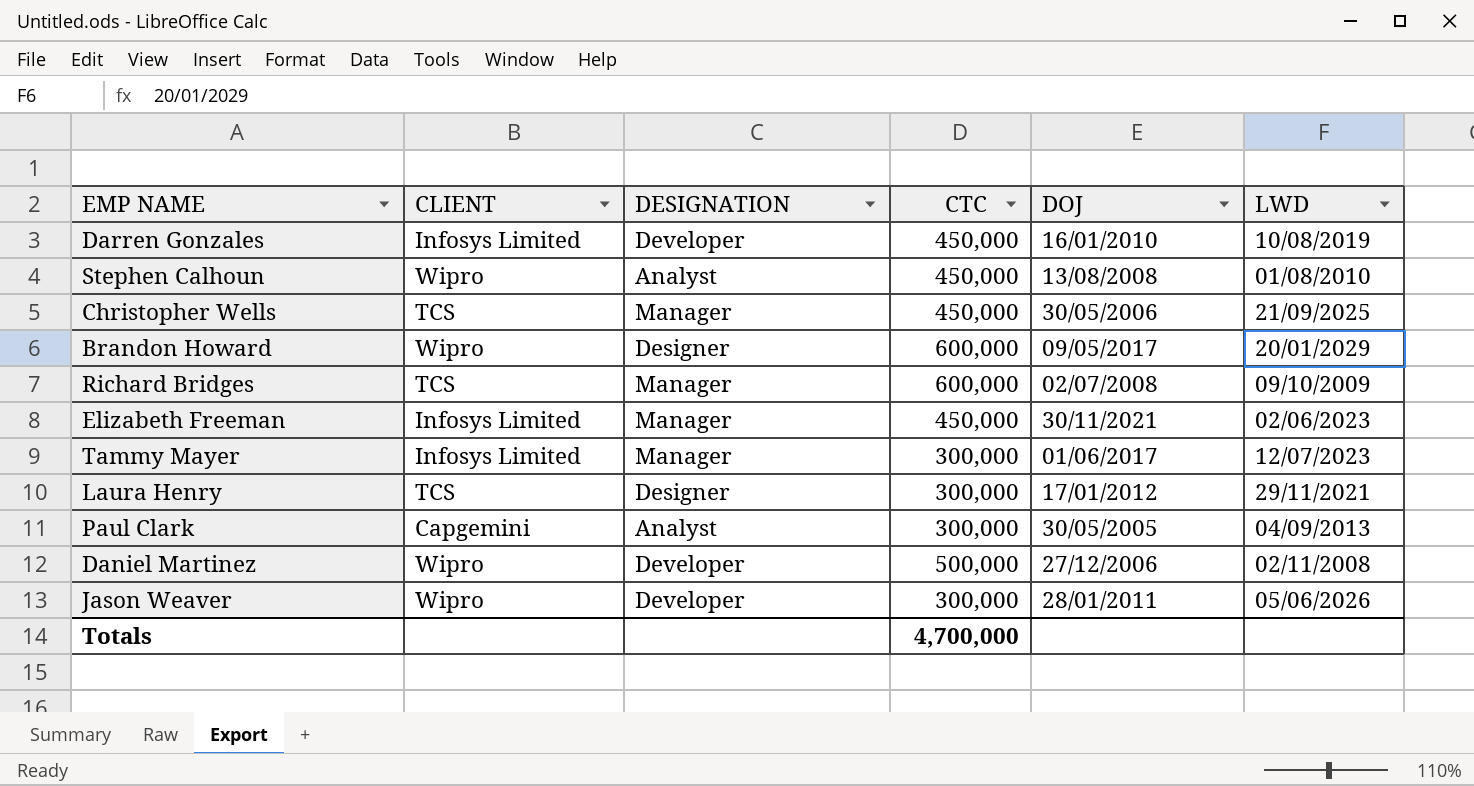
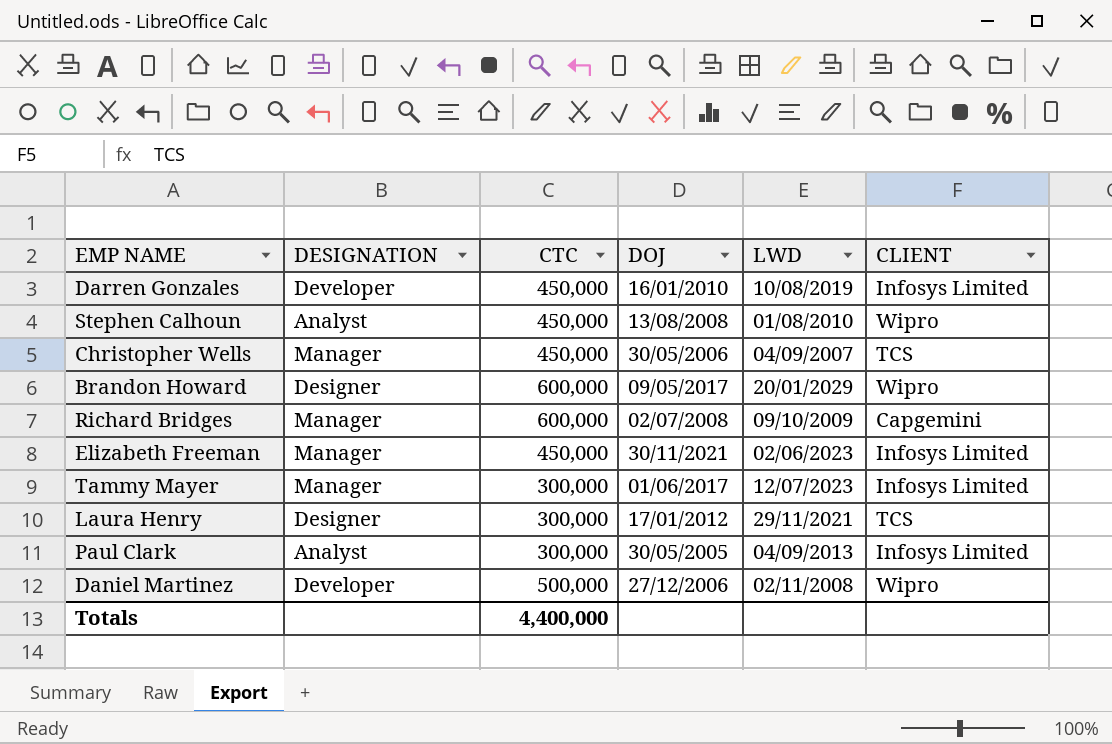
column CLIENT | position: 2 -> 6
row Jason Weaver: Wipro | Developer | 300,000 | 28/01/2011 | 05/06/2026 -> none
Christopher Wells | LWD: 21/09/2025 -> 04/09/2007
Richard Bridges | CLIENT: TCS -> Capgemini
Paul Clark | CLIENT: Capgemini -> Infosys Limited
Totals | CTC: 4,700,000 -> 4,400,000

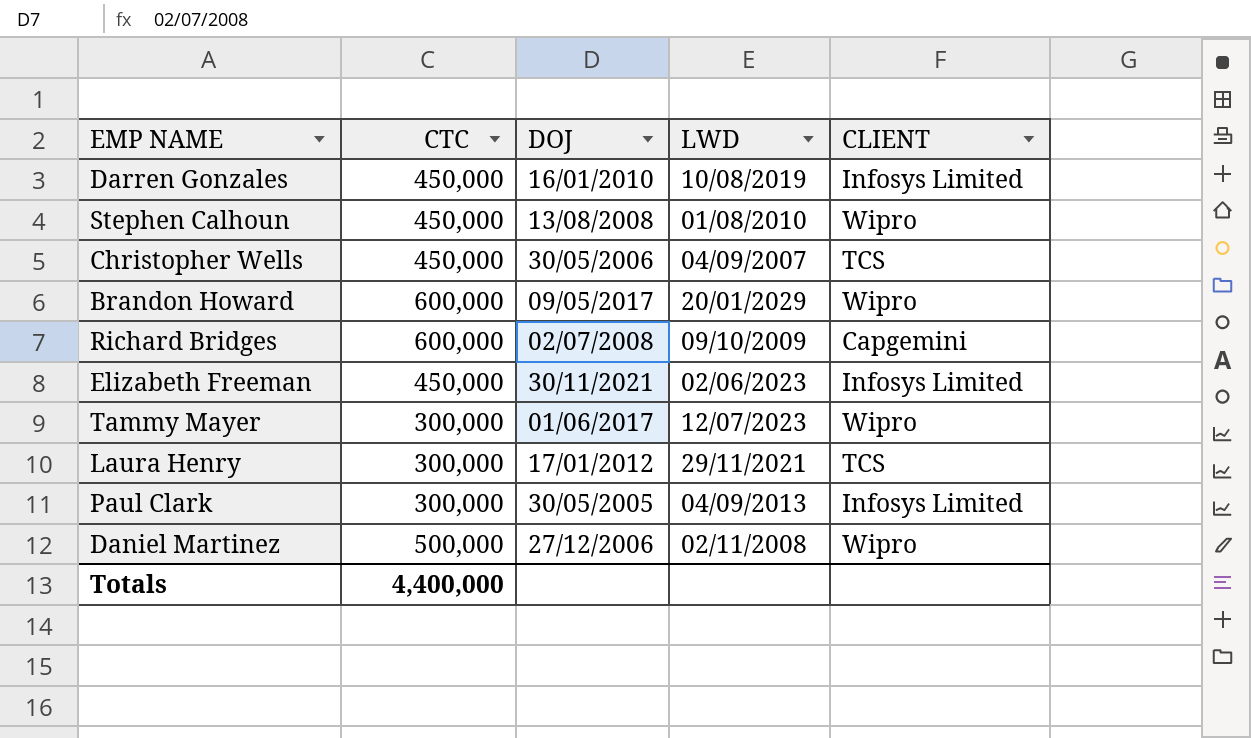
column DESIGNATION | position: 2 -> none
Tammy Mayer | CLIENT: Infosys Limited -> Wipro

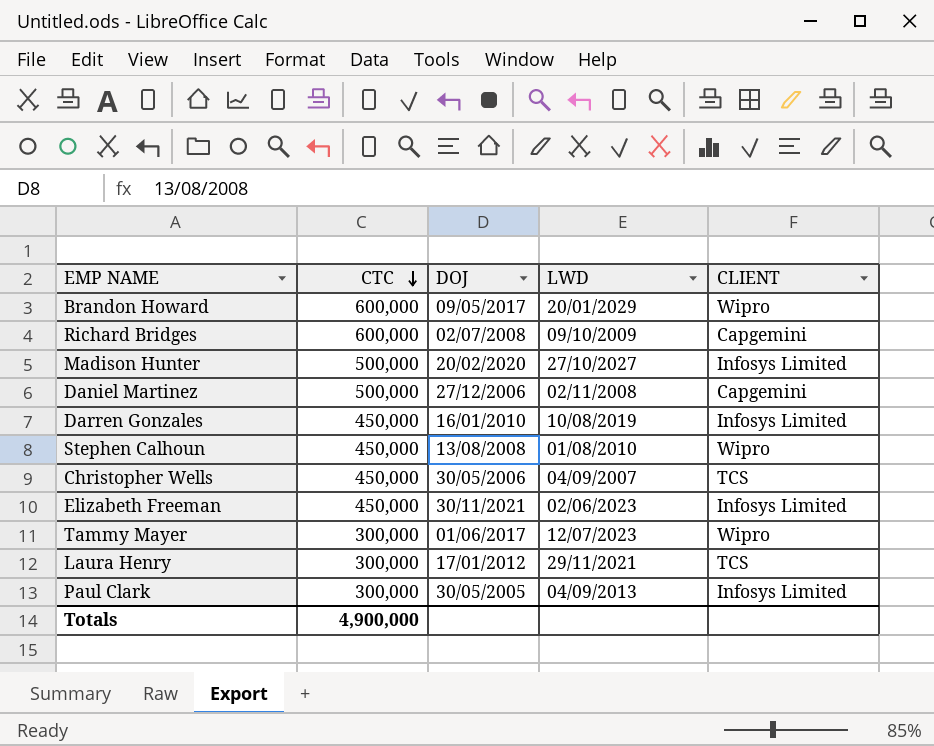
row order: none -> CTC descending
row Madison Hunter: none -> 500,000 | 20/02/2020 | 27/10/2027 | Infosys Limited
Daniel Martinez | CLIENT: Wipro -> Capgemini
Totals | CTC: 4,400,000 -> 4,900,000

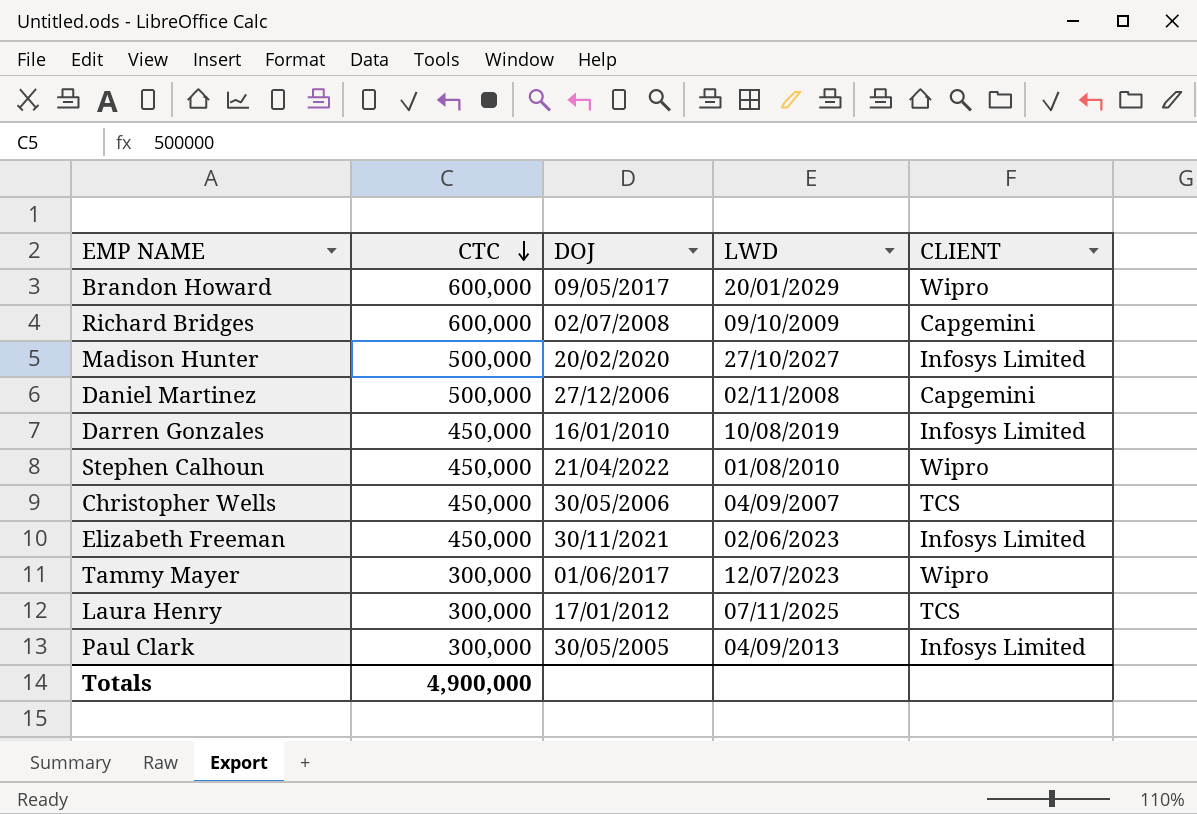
Stephen Calhoun | DOJ: 13/08/2008 -> 21/04/2022
Laura Henry | LWD: 29/11/2021 -> 07/11/2025

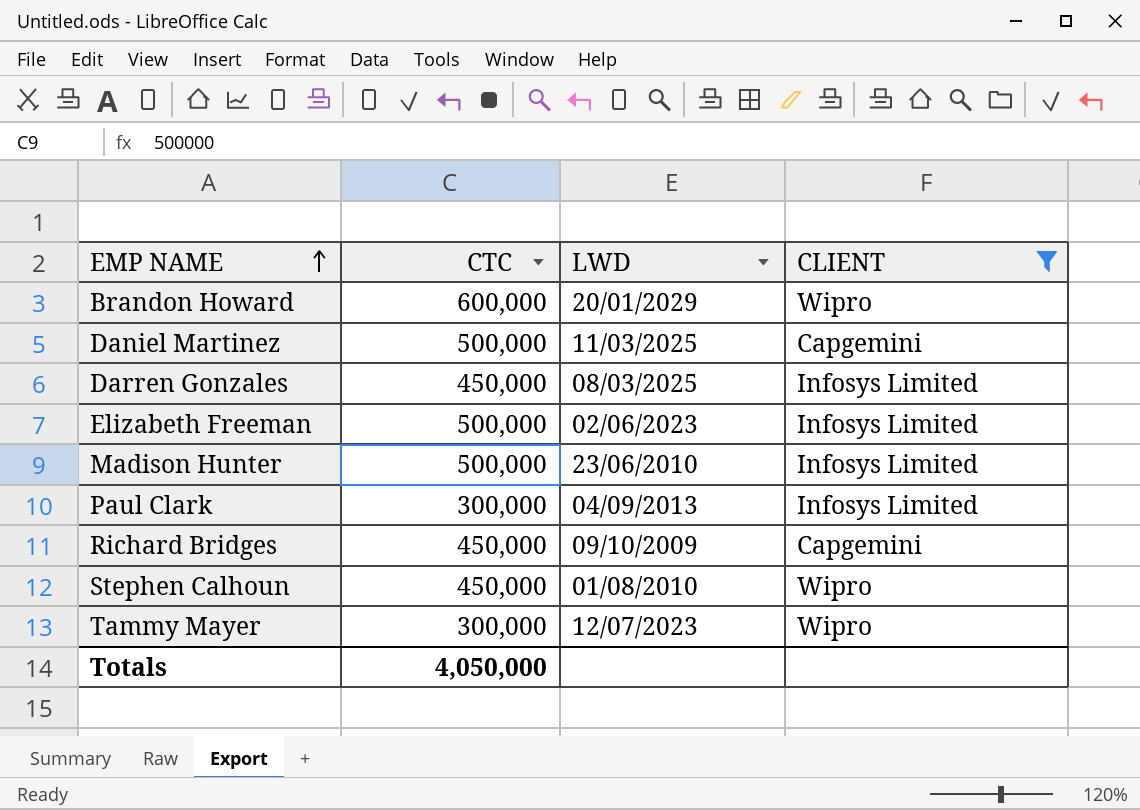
filter: none -> CLIENT != TCS
row order: CTC descending -> EMP NAME ascending
column DOJ | position: 3 -> none
Daniel Martinez | LWD: 02/11/2008 -> 11/03/2025
Darren Gonzales | LWD: 10/08/2019 -> 08/03/2025
Elizabeth Freeman | CTC: 450,000 -> 500,000
Madison Hunter | LWD: 27/10/2027 -> 23/06/2010
Richard Bridges | CTC: 600,000 -> 450,000
Totals | CTC: 4,900,000 -> 4,050,000

